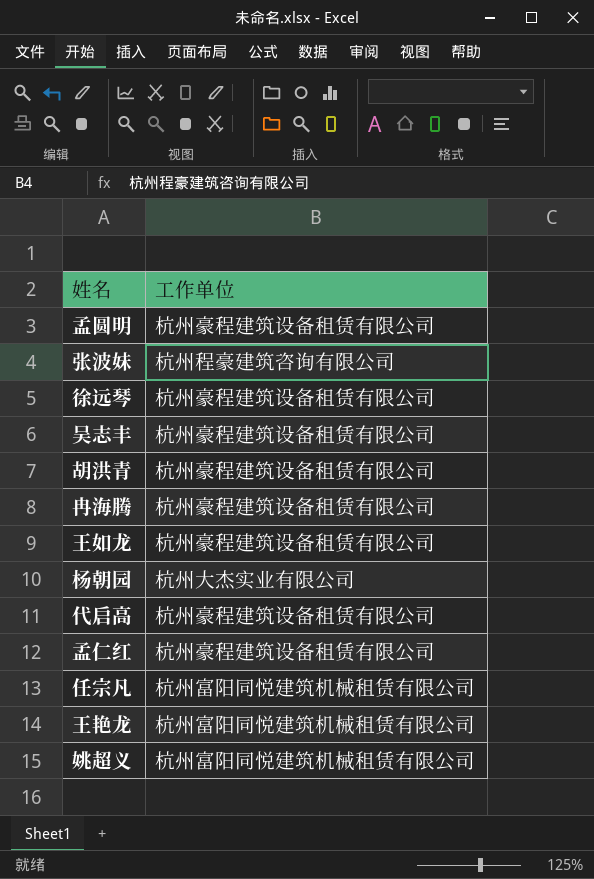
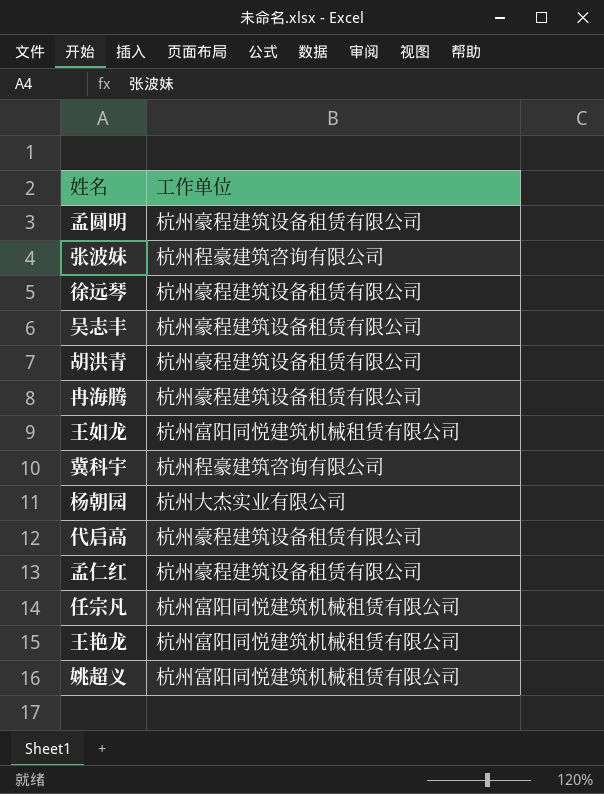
王如龙 | 工作单位: 杭州豪程建筑设备租赁有限公司 -> 杭州富阳同悦建筑机械租赁有限公司
row 冀科宇: none -> 杭州程豪建筑咨询有限公司

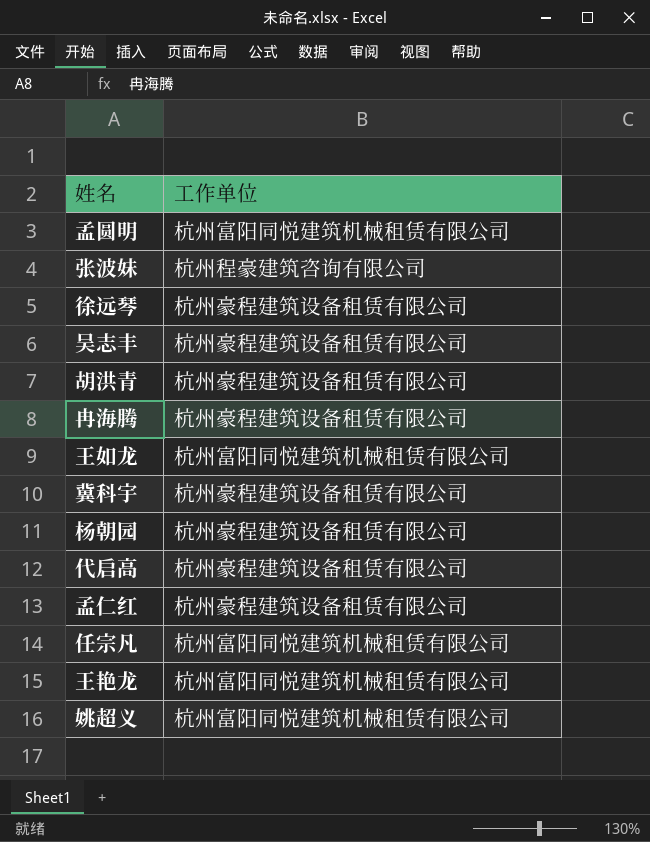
孟圆明 | 工作单位: 杭州豪程建筑设备租赁有限公司 -> 杭州富阳同悦建筑机械租赁有限公司
冀科宇 | 工作单位: 杭州程豪建筑咨询有限公司 -> 杭州豪程建筑设备租赁有限公司
杨朝园 | 工作单位: 杭州大杰实业有限公司 -> 杭州豪程建筑设备租赁有限公司

